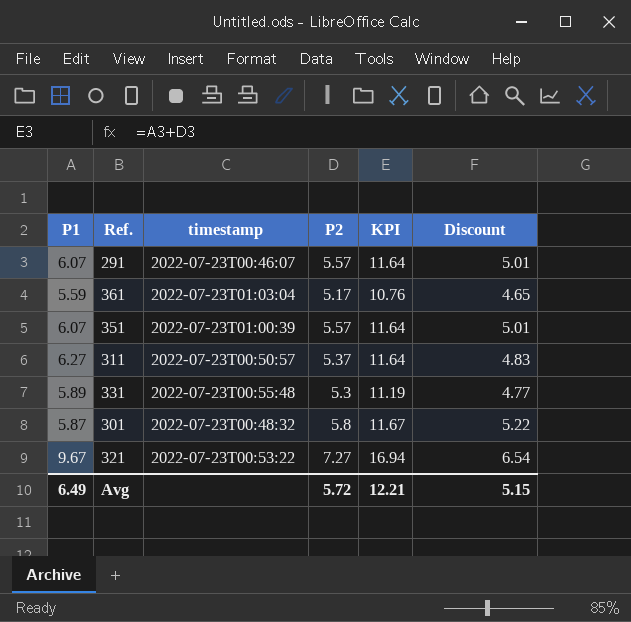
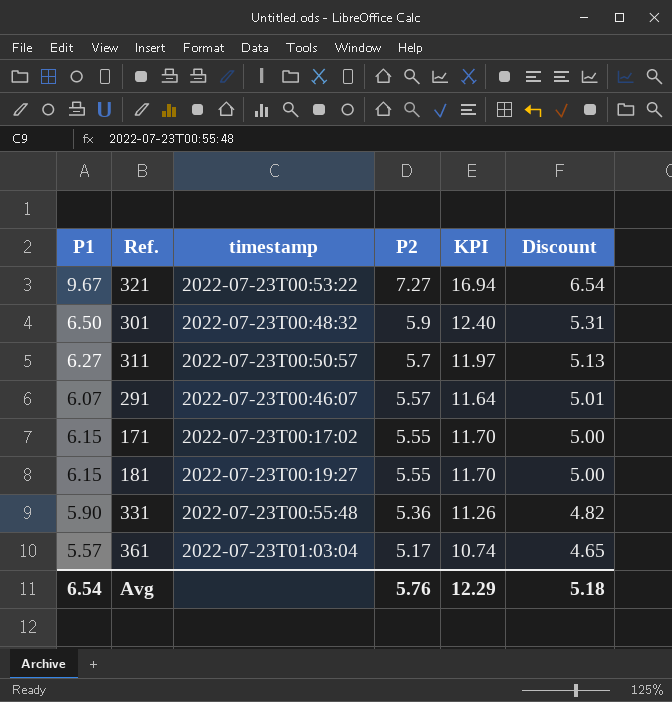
row order: none -> P2 descending
row 351: 6.07 | 2022-07-23T01:00:39 | 5.57 | 11.64 | 5.01 -> none
301 | P1: 5.87 -> 6.50
301 | P2: 5.8 -> 5.9
301 | KPI: 11.67 -> 12.40
301 | Discount: 5.22 -> 5.31
311 | P2: 5.37 -> 5.7
311 | KPI: 11.64 -> 11.97
311 | Discount: 4.83 -> 5.13
row 171: none -> 6.15 | 2022-07-23T00:17:02 | 5.55 | 11.70 | 5.00
row 181: none -> 6.15 | 2022-07-23T00:19:27 | 5.55 | 11.70 | 5.00
331 | P1: 5.89 -> 5.90
331 | P2: 5.3 -> 5.36
331 | KPI: 11.19 -> 11.26
331 | Discount: 4.77 -> 4.82
361 | P1: 5.59 -> 5.57
361 | KPI: 10.76 -> 10.74
Avg | P1: 6.49 -> 6.54
Avg | P2: 5.72 -> 5.76
Avg | KPI: 12.21 -> 12.29
Avg | Discount: 5.15 -> 5.18

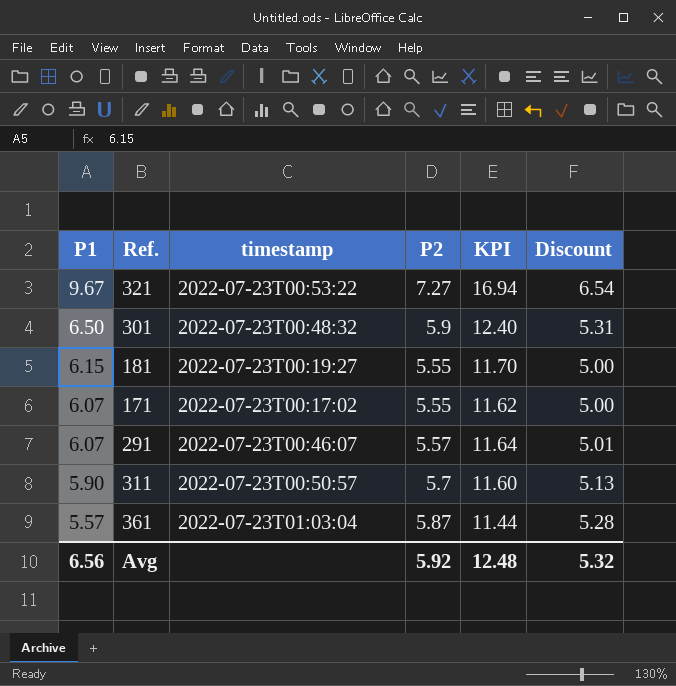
row order: P2 descending -> P1 descending
row 331: 5.90 | 2022-07-23T00:55:48 | 5.36 | 11.26 | 4.82 -> none
171 | P1: 6.15 -> 6.07
171 | KPI: 11.70 -> 11.62
311 | P1: 6.27 -> 5.90
311 | KPI: 11.97 -> 11.60
361 | P2: 5.17 -> 5.87
361 | KPI: 10.74 -> 11.44
361 | Discount: 4.65 -> 5.28
Avg | P1: 6.54 -> 6.56
Avg | P2: 5.76 -> 5.92
Avg | KPI: 12.29 -> 12.48
Avg | Discount: 5.18 -> 5.32

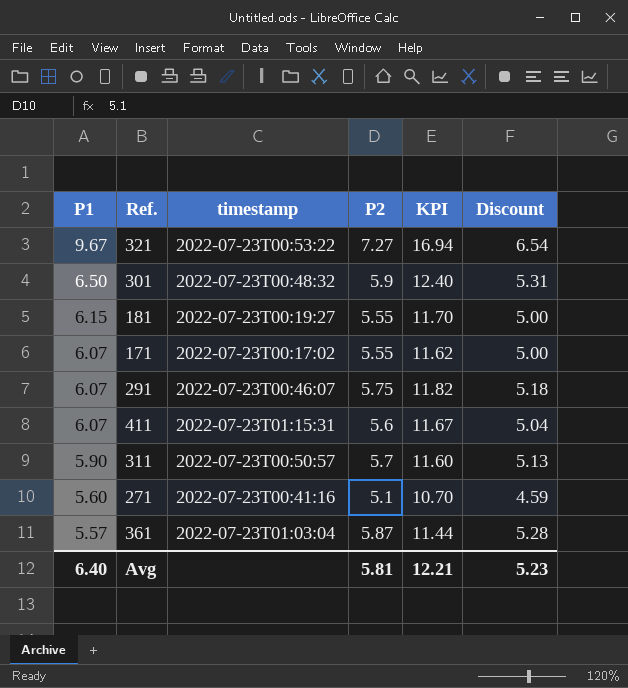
291 | P2: 5.57 -> 5.75
291 | KPI: 11.64 -> 11.82
291 | Discount: 5.01 -> 5.18
row 411: none -> 6.07 | 2022-07-23T01:15:31 | 5.6 | 11.67 | 5.04
row 271: none -> 5.60 | 2022-07-23T00:41:16 | 5.1 | 10.70 | 4.59
Avg | P1: 6.56 -> 6.40
Avg | P2: 5.92 -> 5.81
Avg | KPI: 12.48 -> 12.21
Avg | Discount: 5.32 -> 5.23

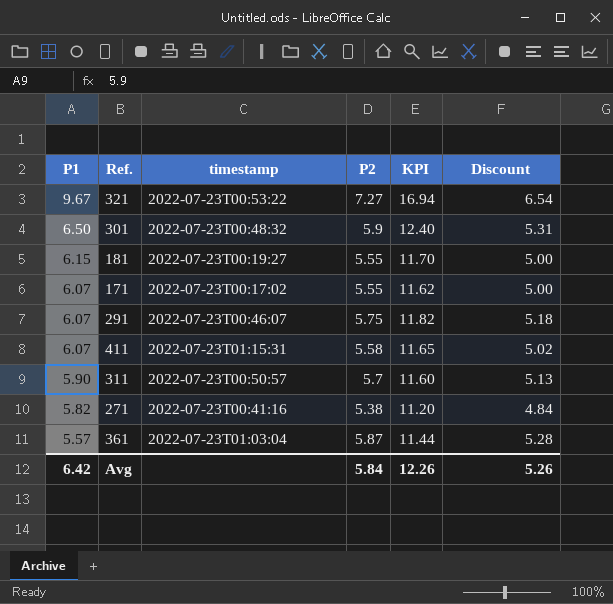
411 | P2: 5.6 -> 5.58
411 | KPI: 11.67 -> 11.65
411 | Discount: 5.04 -> 5.02
271 | P1: 5.60 -> 5.82
271 | P2: 5.1 -> 5.38
271 | KPI: 10.70 -> 11.20
271 | Discount: 4.59 -> 4.84
Avg | P1: 6.40 -> 6.42
Avg | P2: 5.81 -> 5.84
Avg | KPI: 12.21 -> 12.26
Avg | Discount: 5.23 -> 5.26

